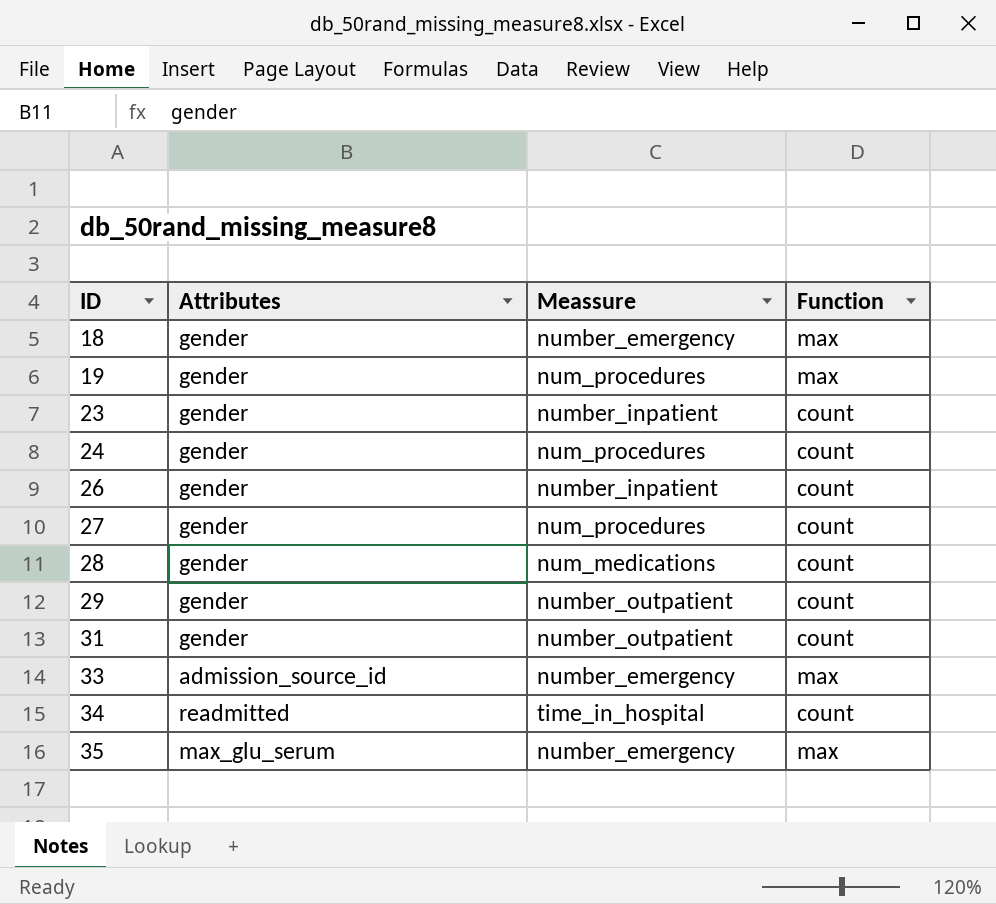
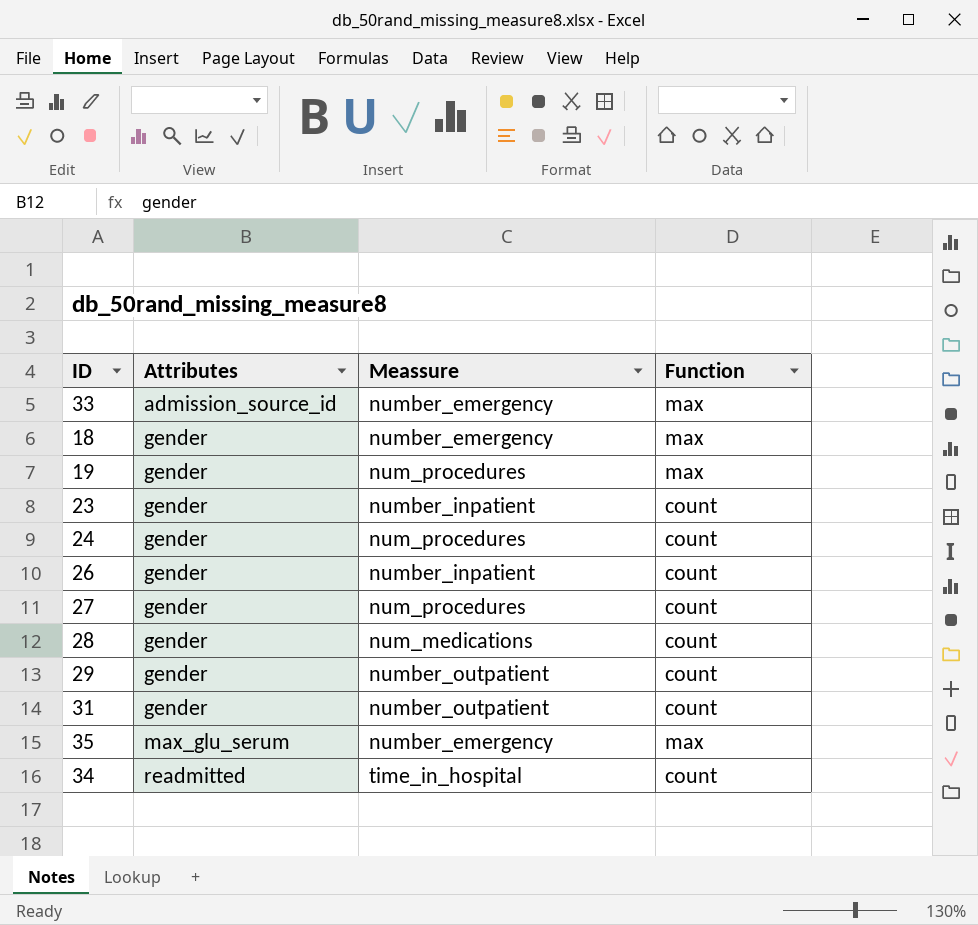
row order: ID ascending -> Attributes ascending

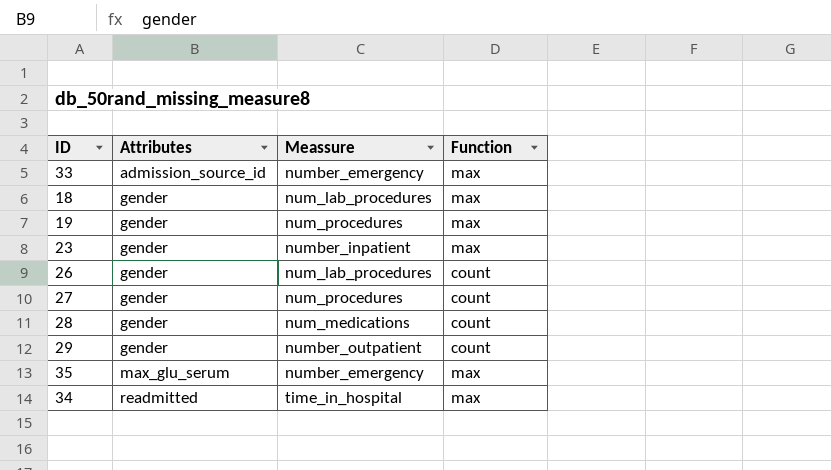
row 24: gender | num_procedures | count -> none
row 31: gender | number_outpatient | count -> none
18 | Meassure: number_emergency -> num_lab_procedures
23 | Function: count -> max
26 | Meassure: number_inpatient -> num_lab_procedures
34 | Function: count -> max

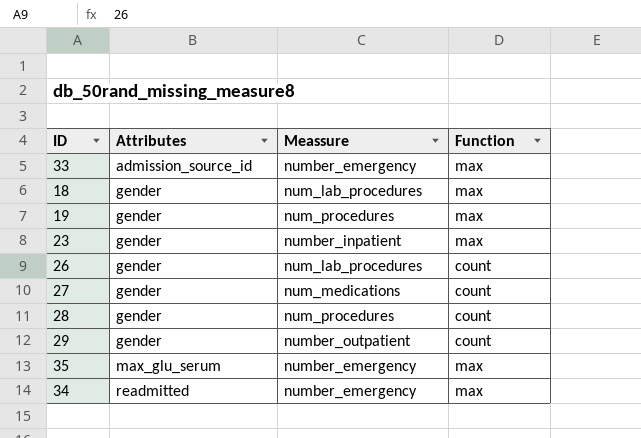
27 | Meassure: num_procedures -> num_medications
28 | Meassure: num_medications -> num_procedures
34 | Meassure: time_in_hospital -> number_emergency

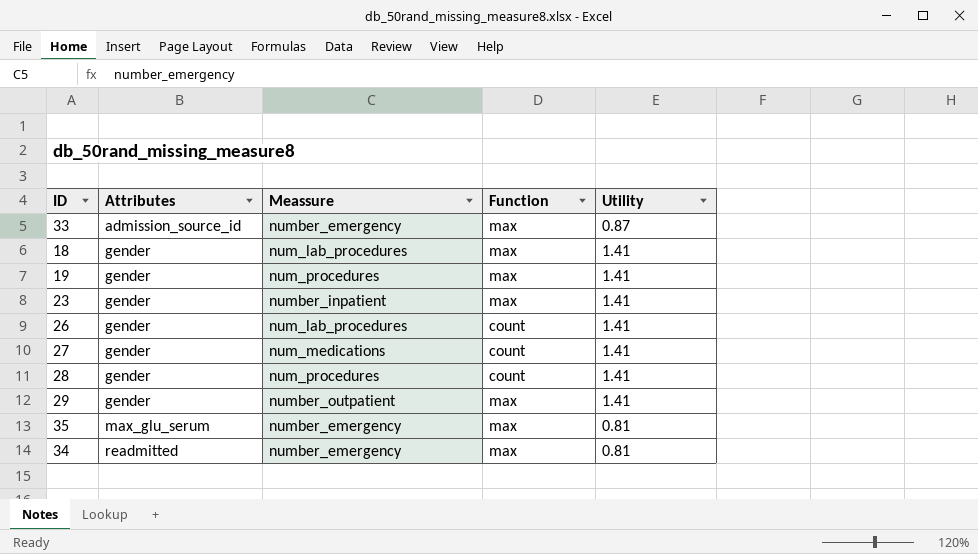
column Utility | position: none -> 5
29 | Function: count -> max

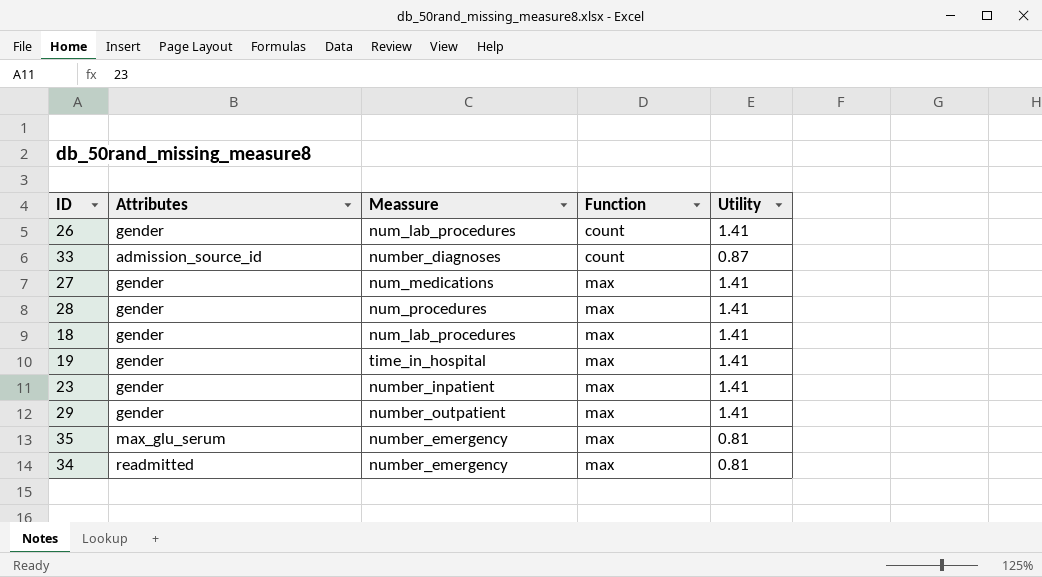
row order: Attributes ascending -> Function ascending
33 | Meassure: number_emergency -> number_diagnoses
33 | Function: max -> count
27 | Function: count -> max
28 | Function: count -> max
19 | Meassure: num_procedures -> time_in_hospital

